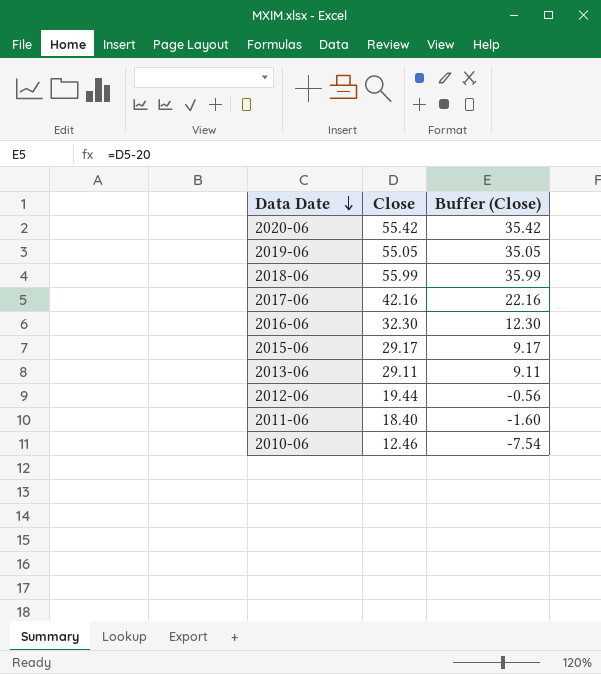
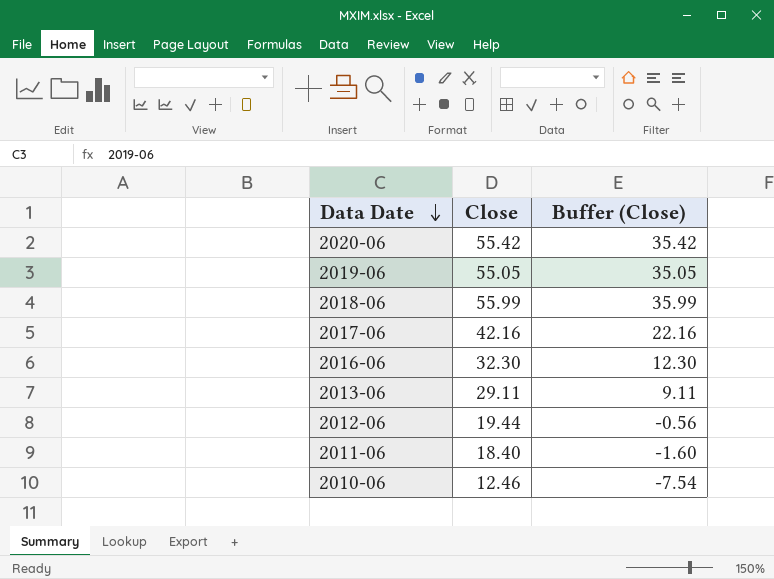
row 2015-06: 29.17 | 9.17 -> none

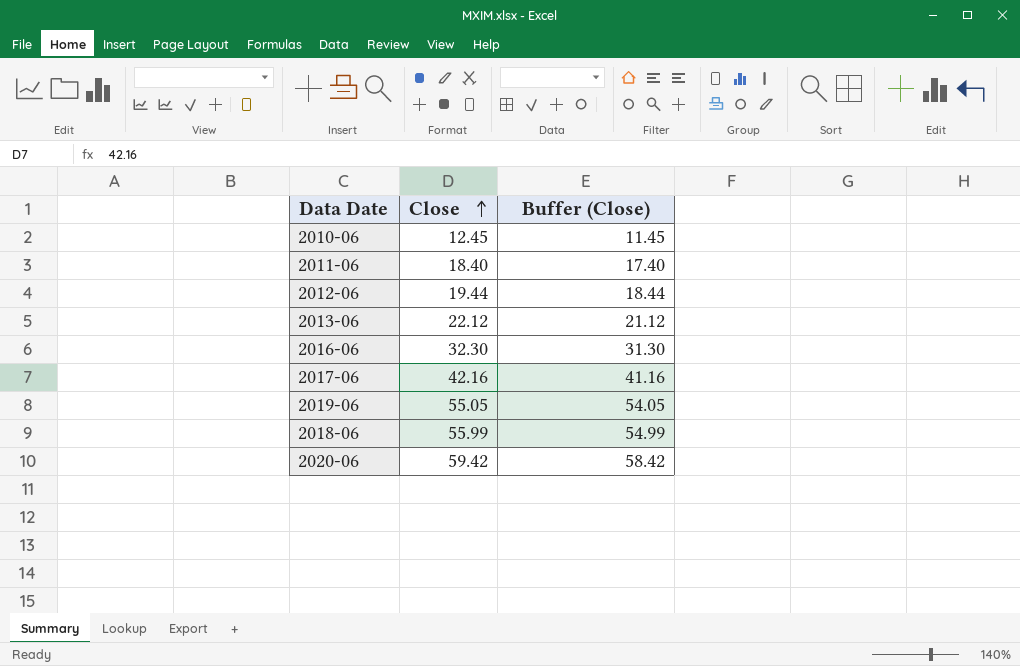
row order: Data Date descending -> Close ascending
column Buffer (Close) | formula: [Close] - 20 -> [Close] - 1
2010-06 | Close: 12.46 -> 12.45
2013-06 | Close: 29.11 -> 22.12
2020-06 | Close: 55.42 -> 59.42

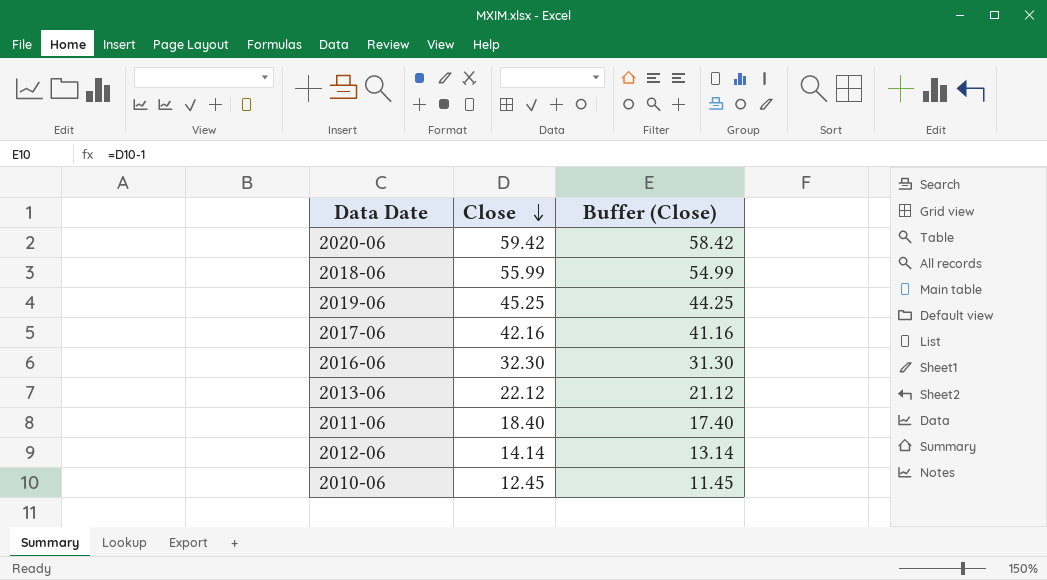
row order: Close ascending -> Close descending
2019-06 | Close: 55.05 -> 45.25
2019-06 | Buffer (Close): 54.05 -> 44.25
2012-06 | Close: 19.44 -> 14.14
2012-06 | Buffer (Close): 18.44 -> 13.14

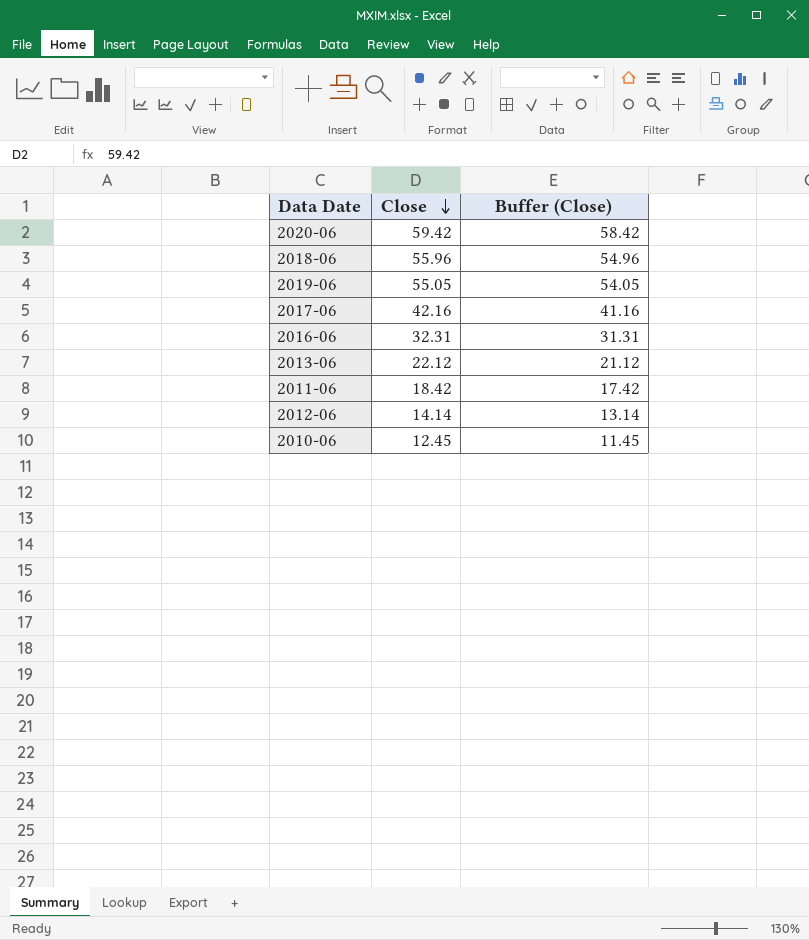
2018-06 | Close: 55.99 -> 55.96
2018-06 | Buffer (Close): 54.99 -> 54.96
2019-06 | Close: 45.25 -> 55.05
2019-06 | Buffer (Close): 44.25 -> 54.05
2016-06 | Close: 32.30 -> 32.31
2016-06 | Buffer (Close): 31.30 -> 31.31
2011-06 | Close: 18.40 -> 18.42
2011-06 | Buffer (Close): 17.40 -> 17.42

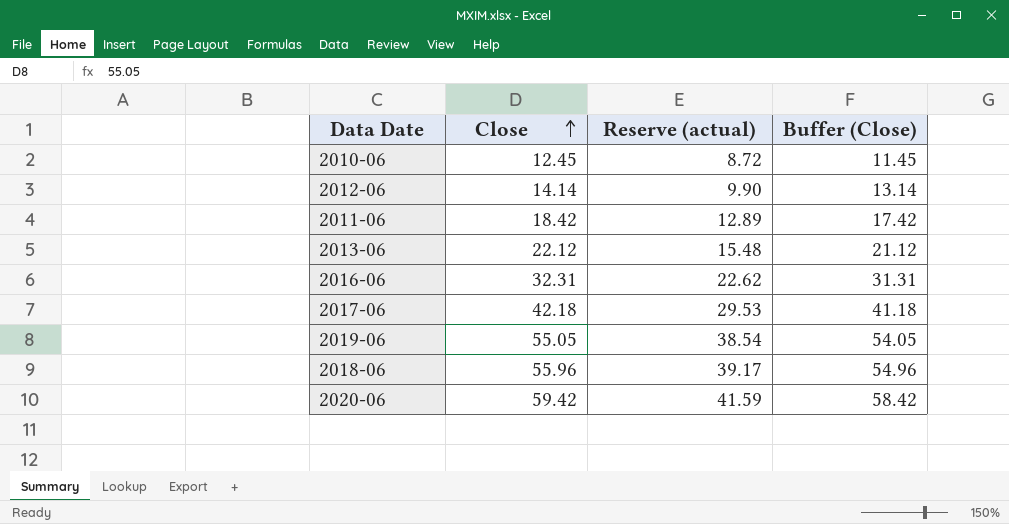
row order: Close descending -> Close ascending
column Reserve (actual) | formula: none -> [Close] * 0.7
2017-06 | Close: 42.16 -> 42.18
2017-06 | Buffer (Close): 41.16 -> 41.18

